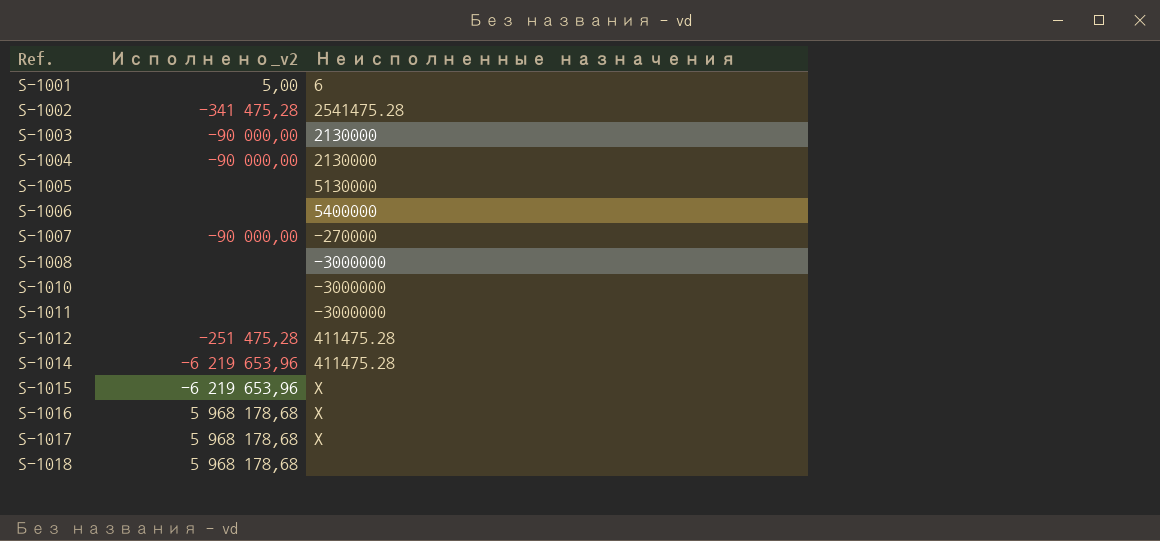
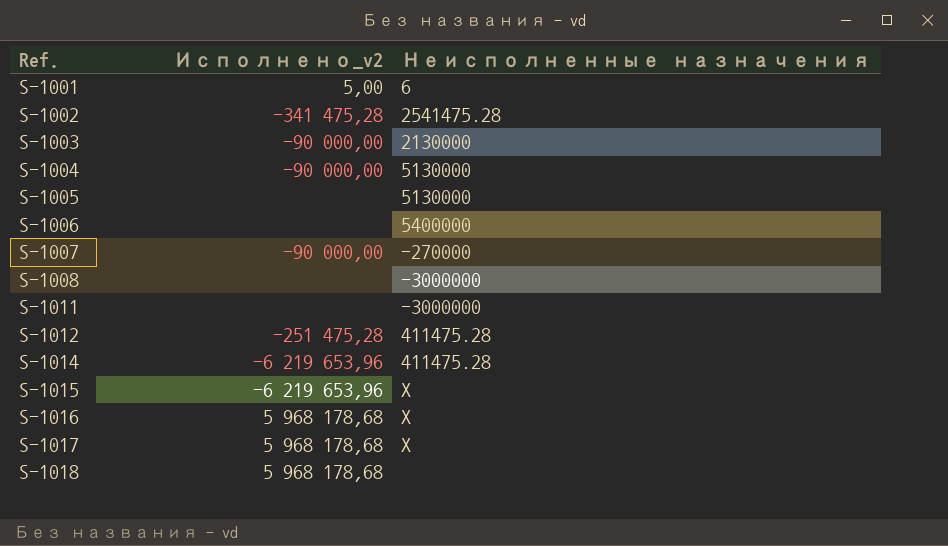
row S-1010: none | -3000000 -> none
S-1004 | Неисполненные назначения: 2130000 -> 5130000

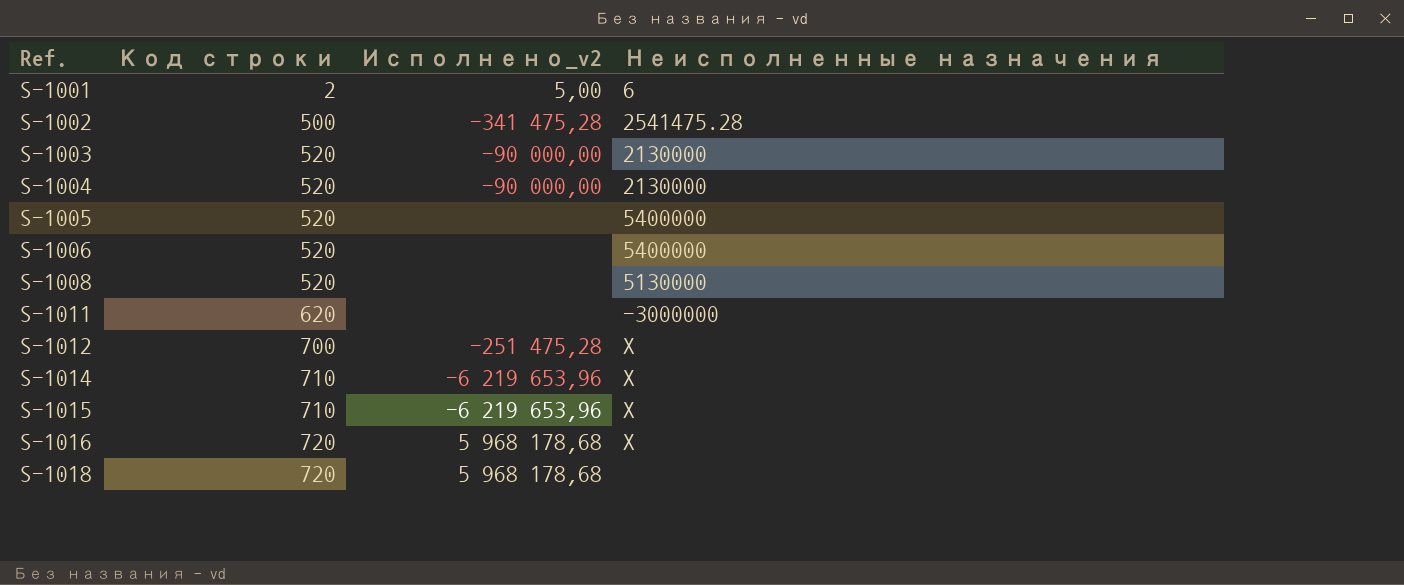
column Код строки | position: none -> 2
row S-1007: -90 000,00 | -270000 -> none
row S-1017: 5 968 178,68 | X -> none
S-1004 | Неисполненные назначения: 5130000 -> 2130000
S-1005 | Неисполненные назначения: 5130000 -> 5400000
S-1008 | Неисполненные назначения: -3000000 -> 5130000
S-1012 | Неисполненные назначения: 411475.28 -> X
S-1014 | Неисполненные назначения: 411475.28 -> X

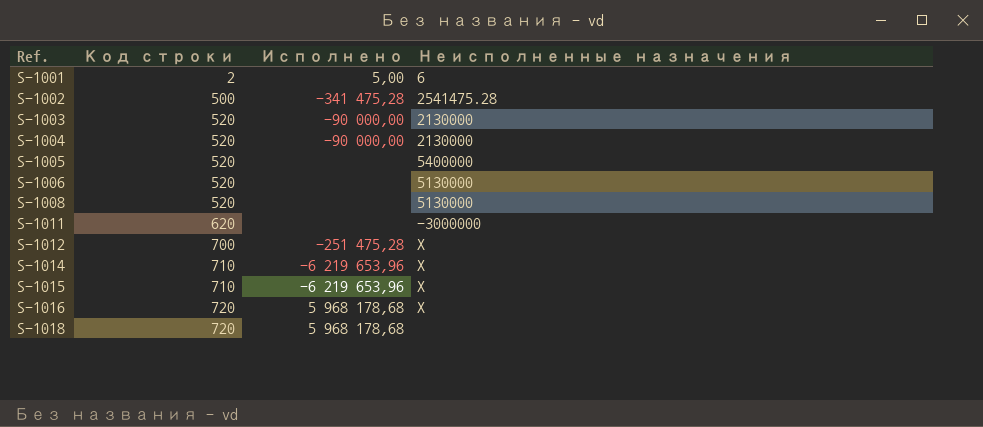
column name: Исполнено_v2 -> Исполнено
S-1006 | Неисполненные назначения: 5400000 -> 5130000

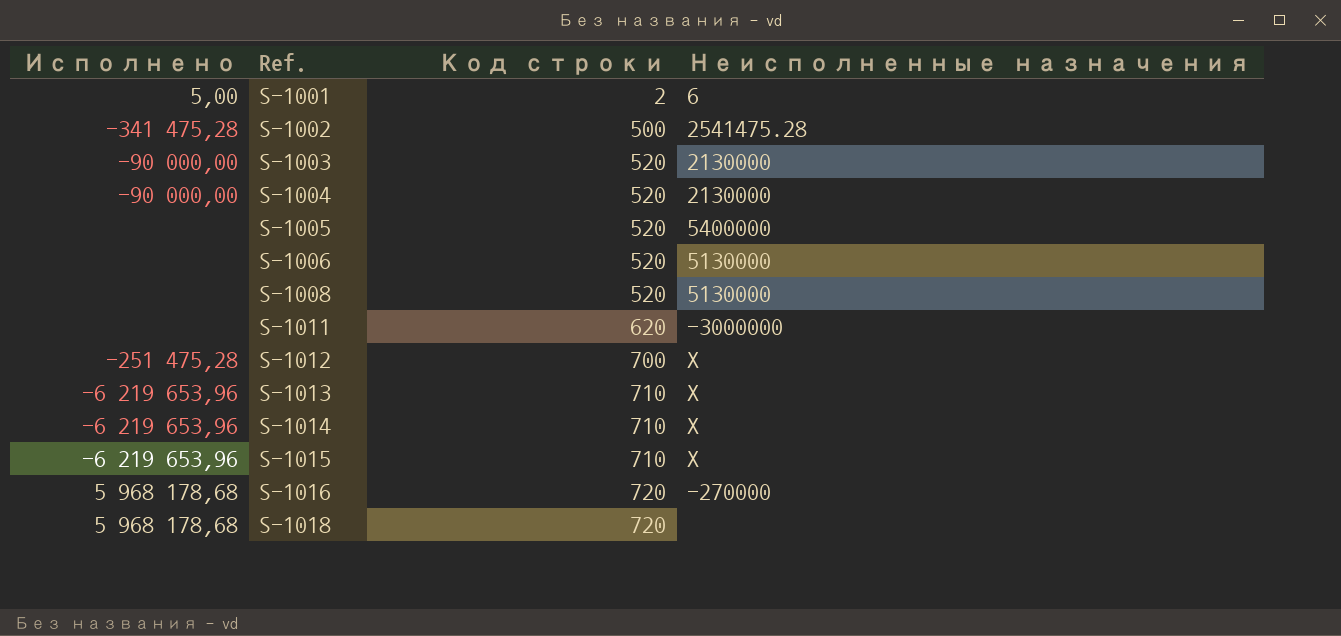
column Исполнено | position: 3 -> 1
row S-1013: none -> -6 219 653,96 | 710 | X
S-1016 | Неисполненные назначения: X -> -270000

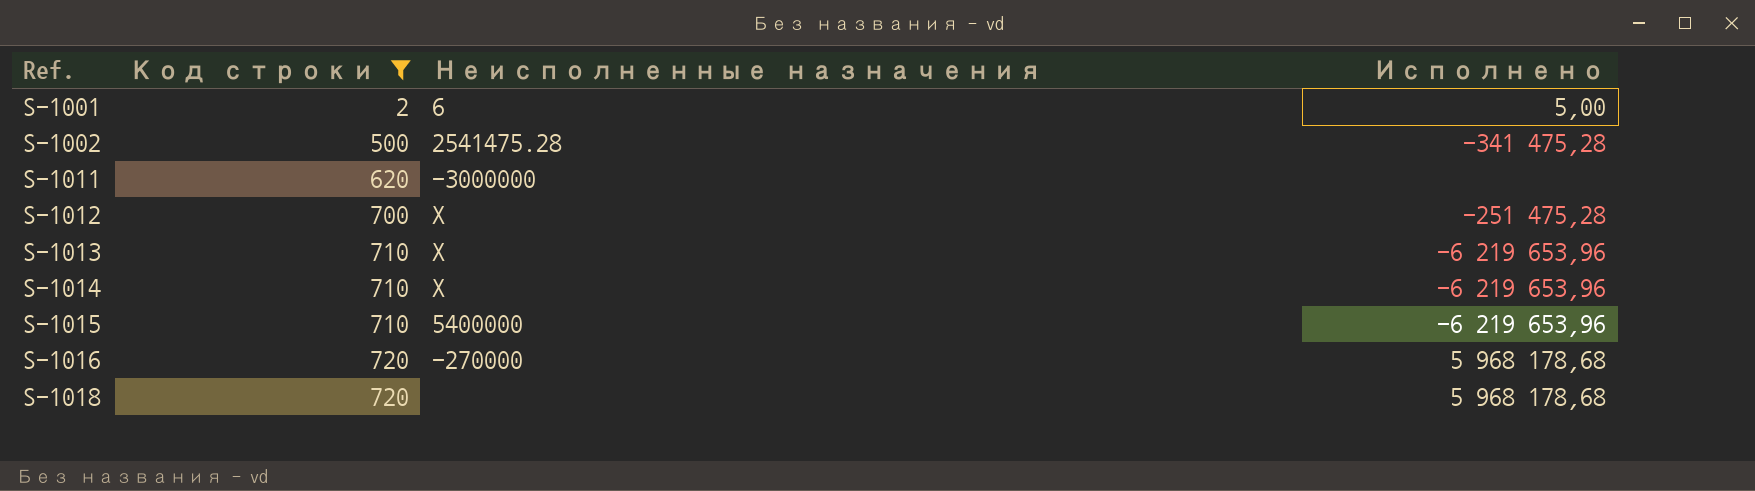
filter: none -> Код строки != 520
column Исполнено | position: 1 -> 4
S-1015 | Неисполненные назначения: X -> 5400000

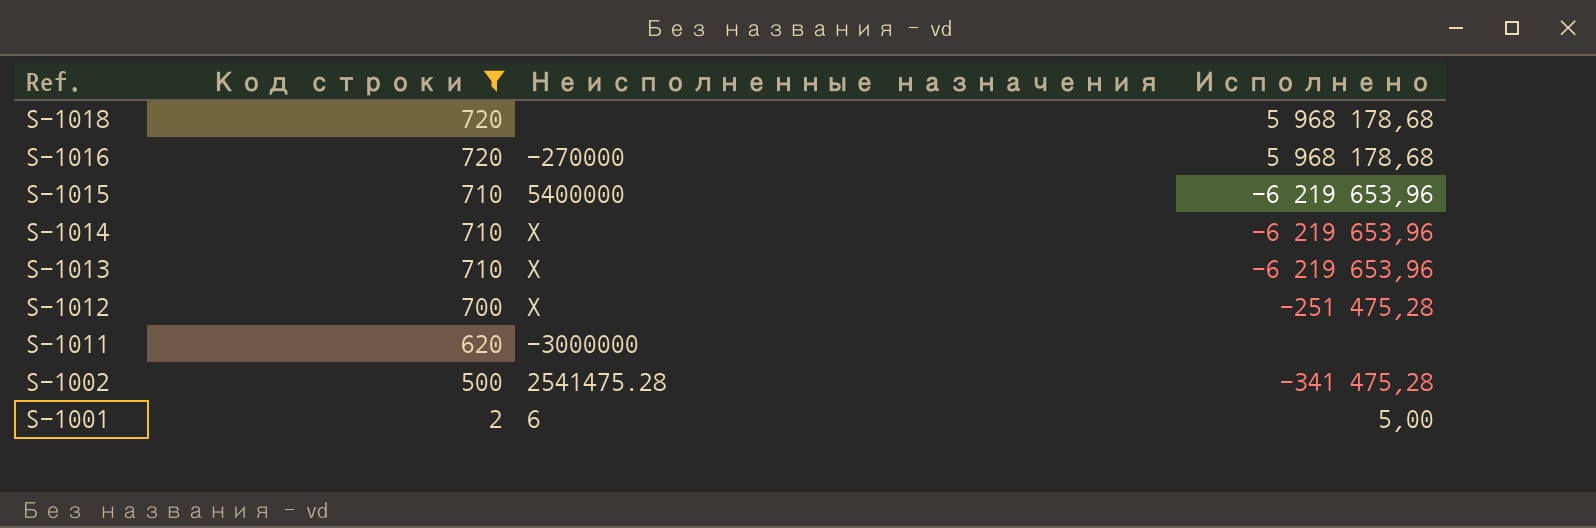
row order: Ref. ascending -> Ref. descending

